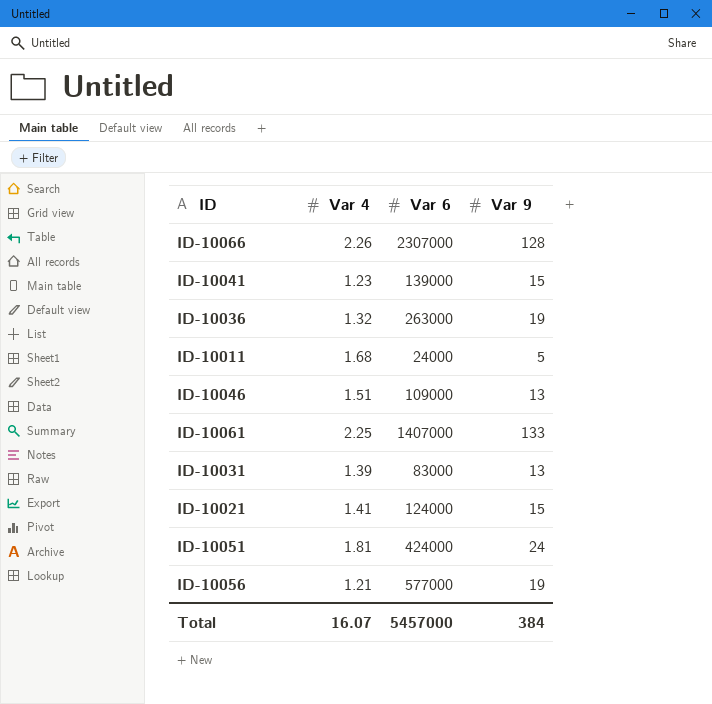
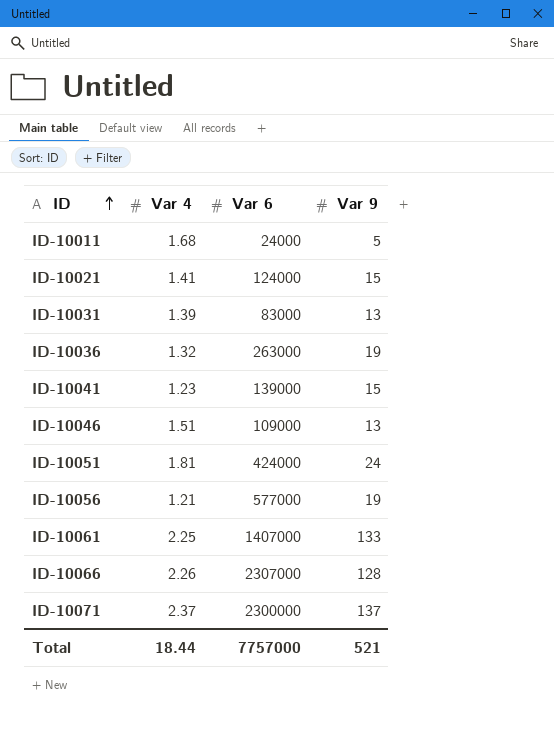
row order: none -> ID ascending
row ID-10071: none -> 2.37 | 2300000 | 137
Total | Var 4: 16.07 -> 18.44
Total | Var 6: 5457000 -> 7757000
Total | Var 9: 384 -> 521

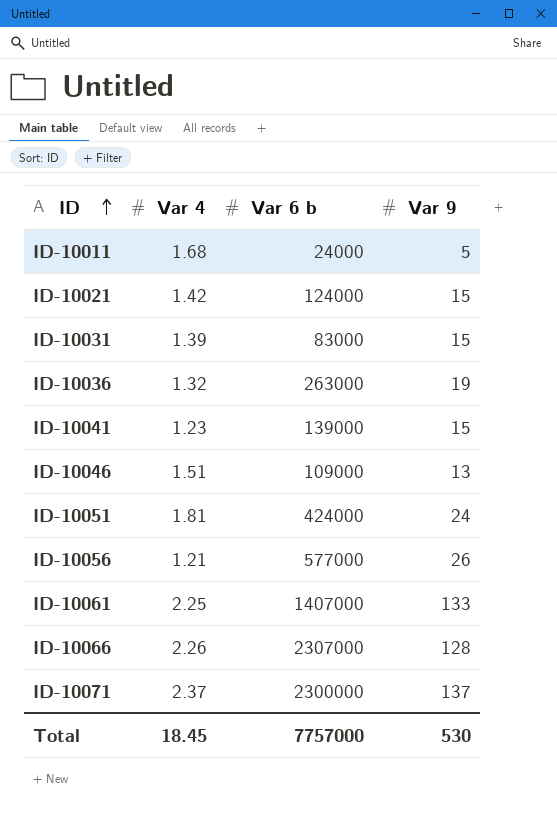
column name: Var 6 -> Var 6 b
ID-10021 | Var 4: 1.41 -> 1.42
ID-10031 | Var 9: 13 -> 15
ID-10056 | Var 9: 19 -> 26
Total | Var 4: 18.44 -> 18.45
Total | Var 9: 521 -> 530

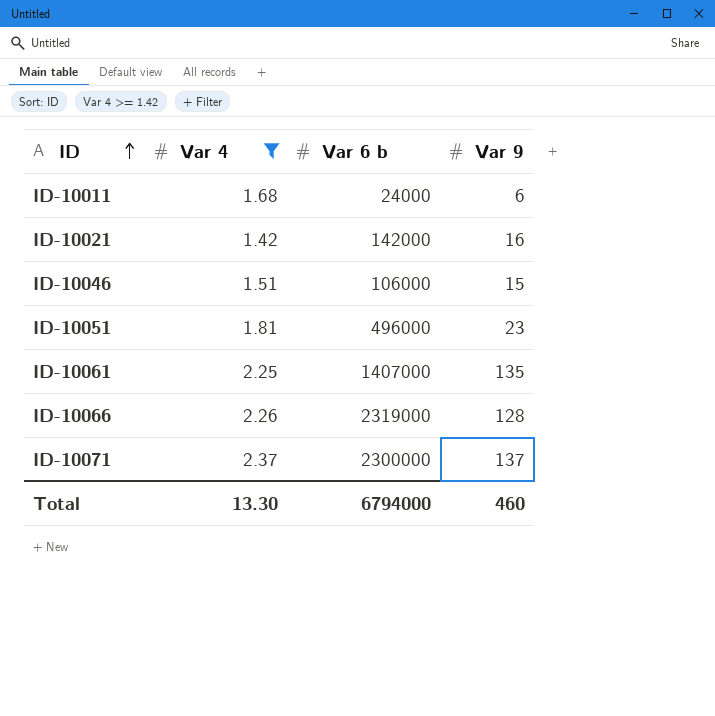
filter: none -> Var 4 >= 1.42
ID-10011 | Var 9: 5 -> 6
ID-10021 | Var 6 b: 124000 -> 142000
ID-10021 | Var 9: 15 -> 16
ID-10046 | Var 6 b: 109000 -> 106000
ID-10046 | Var 9: 13 -> 15
ID-10051 | Var 6 b: 424000 -> 496000
ID-10051 | Var 9: 24 -> 23
ID-10061 | Var 9: 133 -> 135
ID-10066 | Var 6 b: 2307000 -> 2319000
Total | Var 4: 18.45 -> 13.30
Total | Var 6 b: 7757000 -> 6794000
Total | Var 9: 530 -> 460

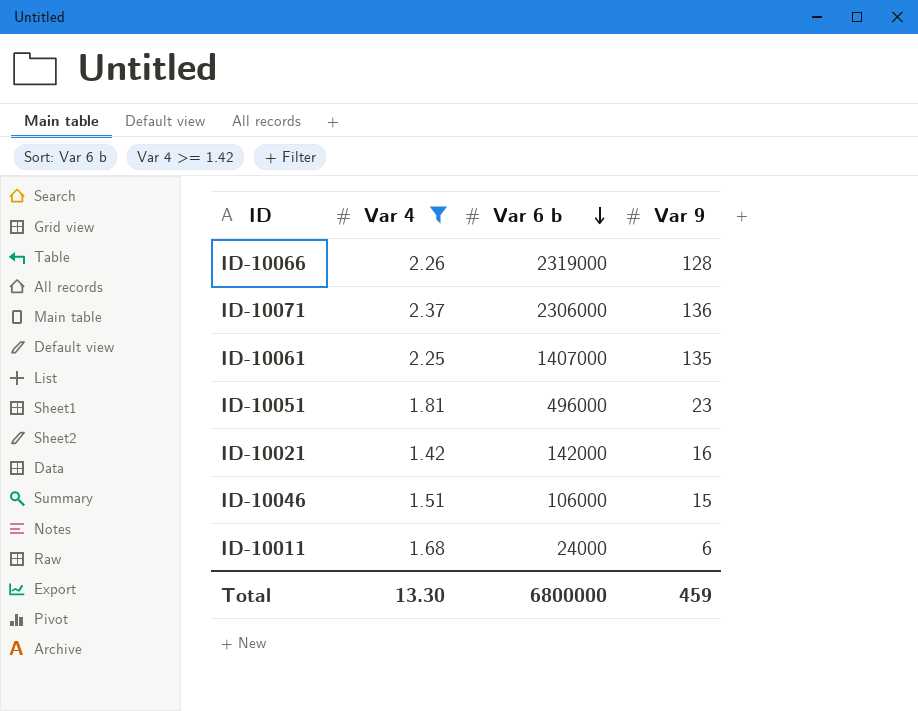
row order: ID ascending -> Var 6 b descending
ID-10071 | Var 6 b: 2300000 -> 2306000
ID-10071 | Var 9: 137 -> 136
Total | Var 6 b: 6794000 -> 6800000
Total | Var 9: 460 -> 459

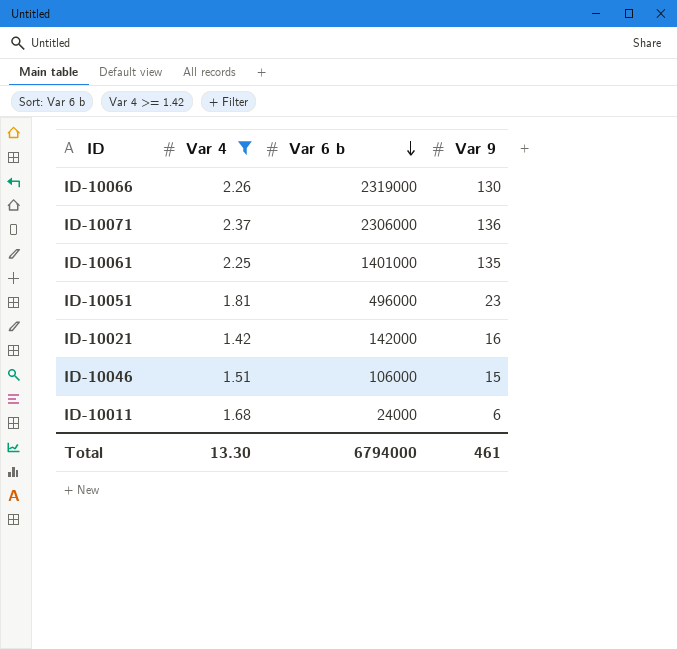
ID-10066 | Var 9: 128 -> 130
ID-10061 | Var 6 b: 1407000 -> 1401000
Total | Var 6 b: 6800000 -> 6794000
Total | Var 9: 459 -> 461

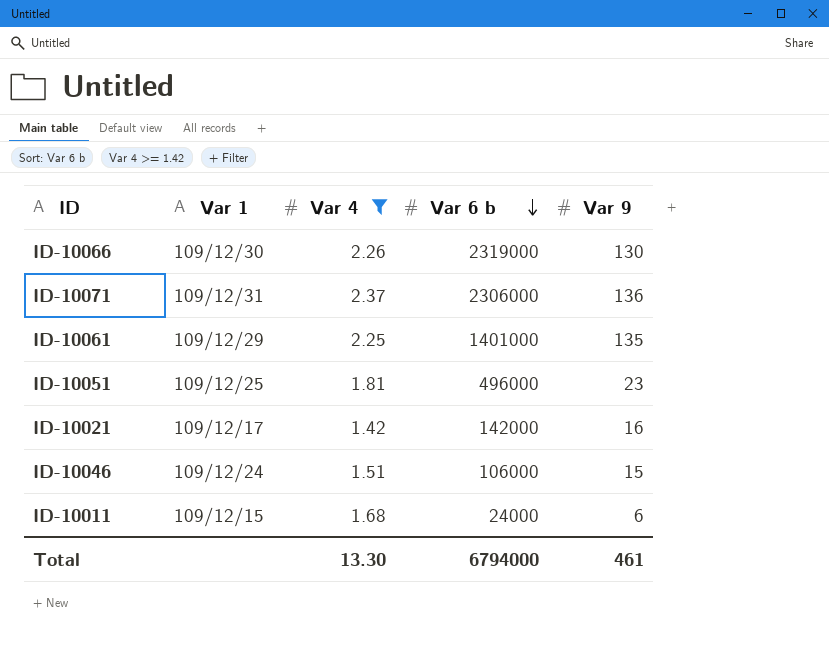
column Var 1 | position: none -> 2

